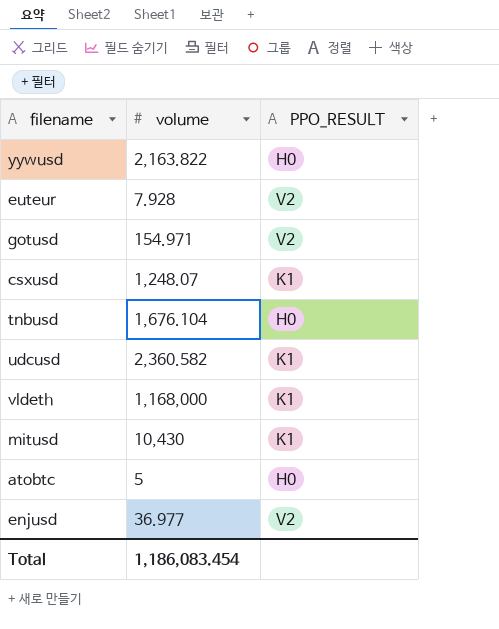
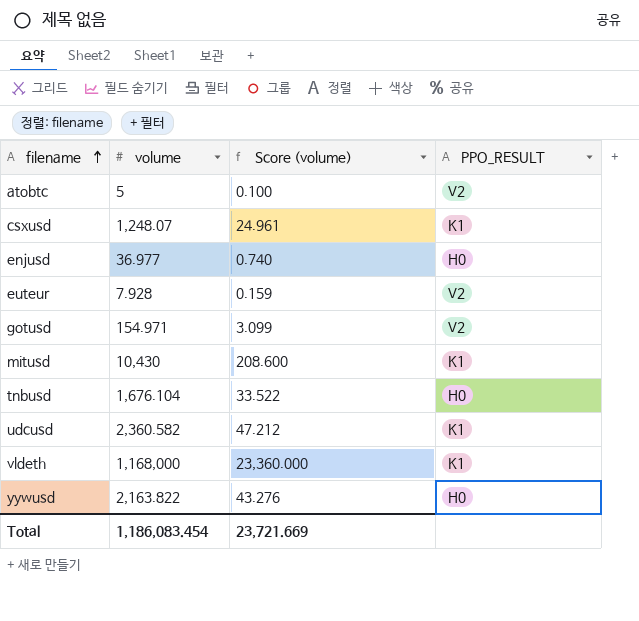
row order: none -> filename ascending
column Score (volume) | formula: none -> [volume] * 0.02
atobtc | PPO_RESULT: H0 -> V2
enjusd | PPO_RESULT: V2 -> H0

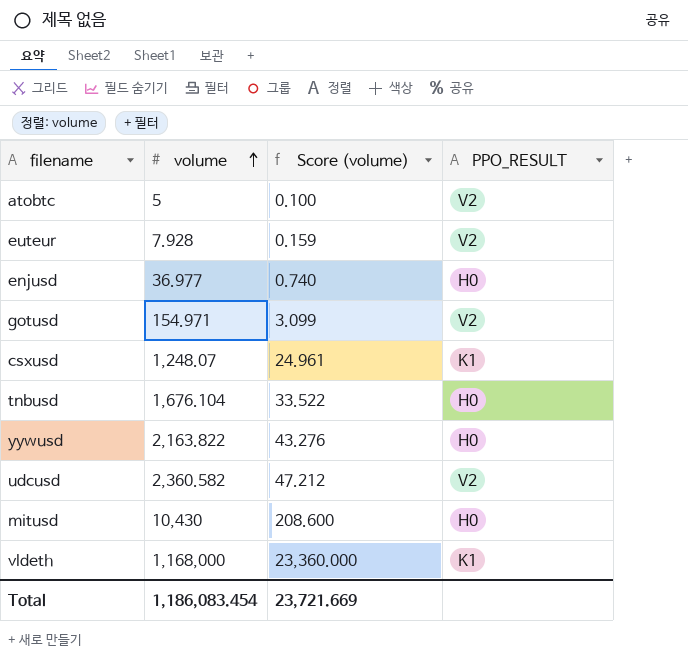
row order: filename ascending -> volume ascending
udcusd | PPO_RESULT: K1 -> V2
mitusd | PPO_RESULT: K1 -> H0

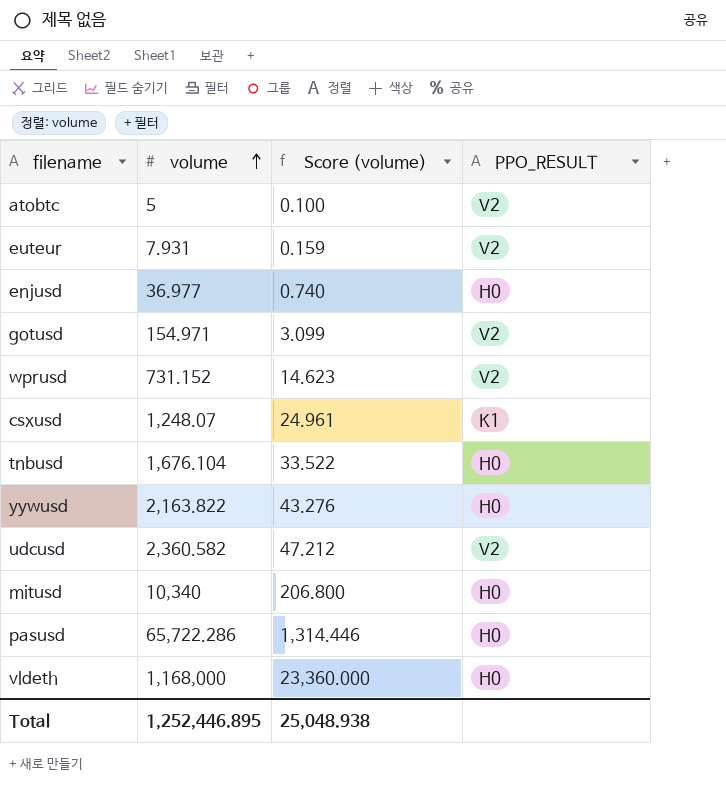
euteur | volume: 7.928 -> 7.931
row wprusd: none -> 731.152 | 14.623 | V2
mitusd | volume: 10,430 -> 10,340
mitusd | Score (volume): 208.600 -> 206.800
row pasusd: none -> 65,722.286 | 1,314.446 | H0
vldeth | PPO_RESULT: K1 -> H0
Total | volume: 1,186,083.454 -> 1,252,446.895
Total | Score (volume): 23,721.669 -> 25,048.938

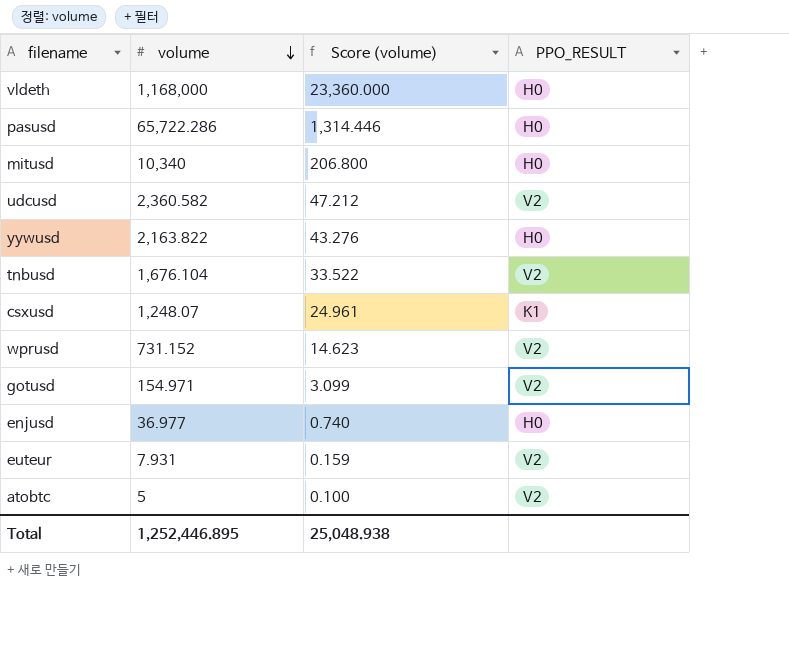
row order: volume ascending -> volume descending
tnbusd | PPO_RESULT: H0 -> V2

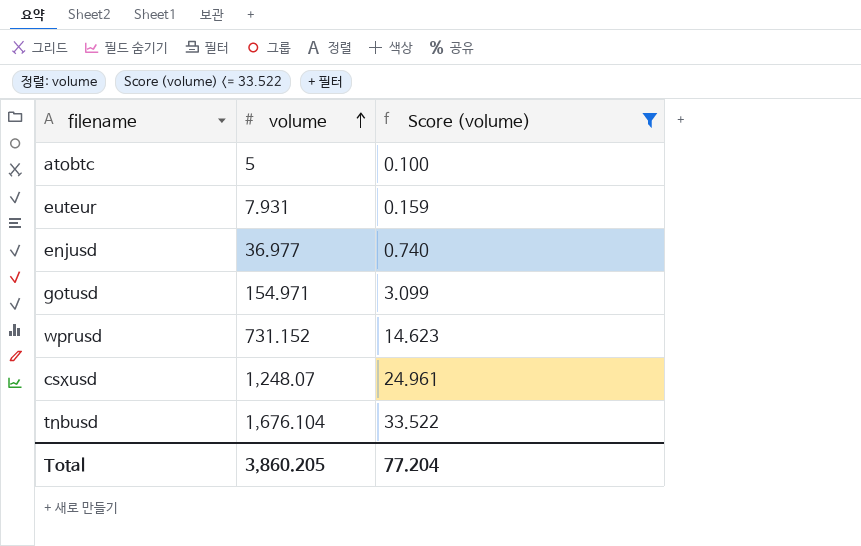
filter: none -> Score (volume) <= 33.522
row order: volume descending -> volume ascending
column PPO_RESULT | position: 4 -> none
Total | volume: 1,252,446.895 -> 3,860.205
Total | Score (volume): 25,048.938 -> 77.204

